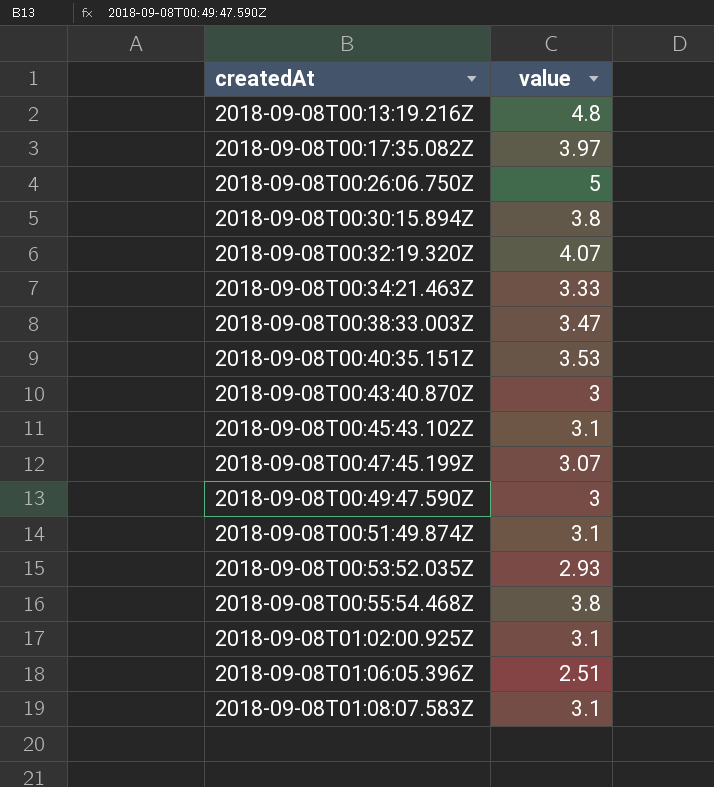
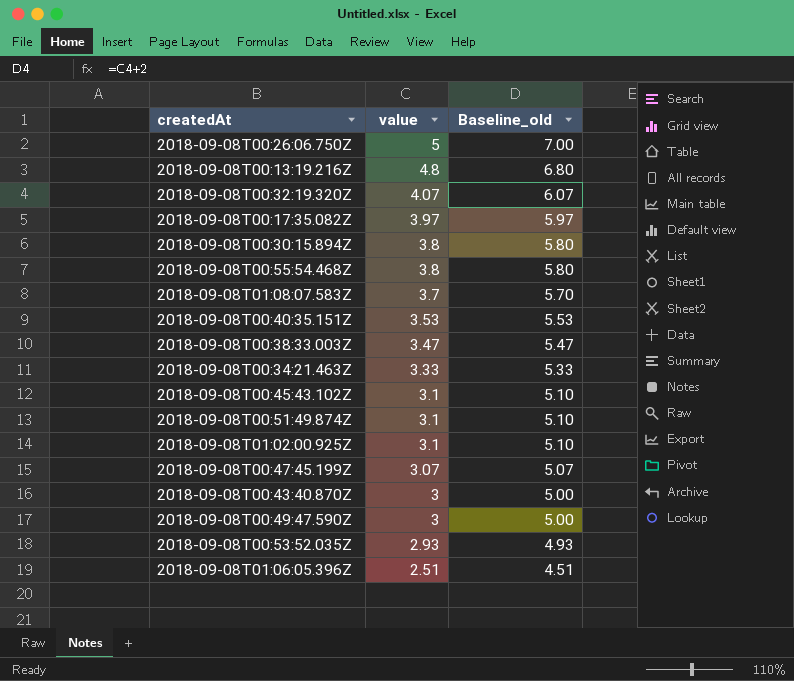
row order: createdAt ascending -> value descending
column Baseline_old | formula: none -> [value] + 2
2018-09-08T01:08:07.583Z | value: 3.1 -> 3.7

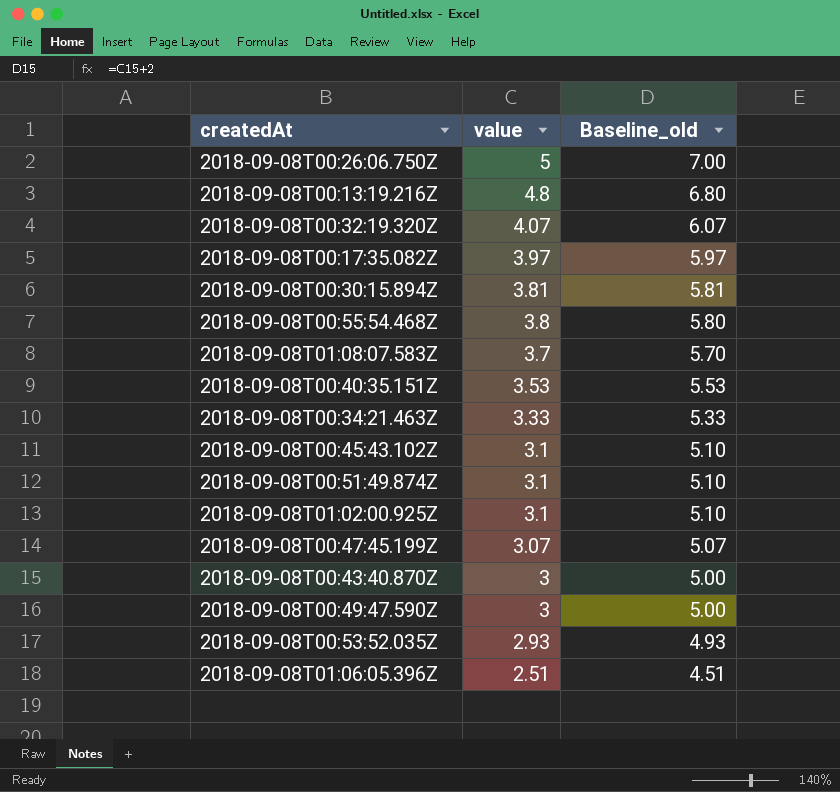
row 2018-09-08T00:38:33.003Z: 3.47 | 5.47 -> none
2018-09-08T00:30:15.894Z | value: 3.8 -> 3.81
2018-09-08T00:30:15.894Z | Baseline_old: 5.80 -> 5.81

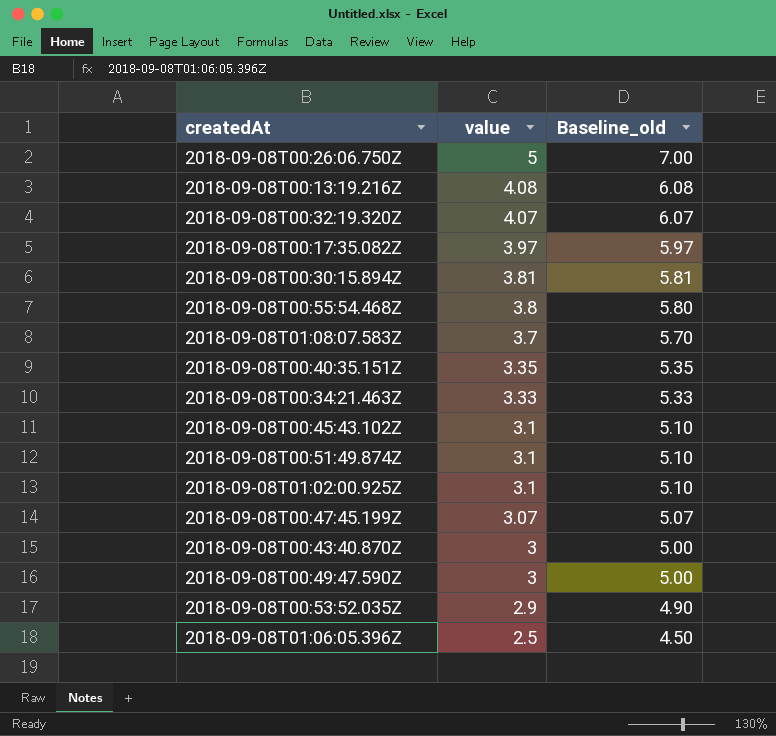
2018-09-08T00:13:19.216Z | value: 4.8 -> 4.08
2018-09-08T00:13:19.216Z | Baseline_old: 6.80 -> 6.08
2018-09-08T00:40:35.151Z | value: 3.53 -> 3.35
2018-09-08T00:40:35.151Z | Baseline_old: 5.53 -> 5.35
2018-09-08T00:53:52.035Z | value: 2.93 -> 2.9
2018-09-08T00:53:52.035Z | Baseline_old: 4.93 -> 4.90
2018-09-08T01:06:05.396Z | value: 2.51 -> 2.5
2018-09-08T01:06:05.396Z | Baseline_old: 4.51 -> 4.50

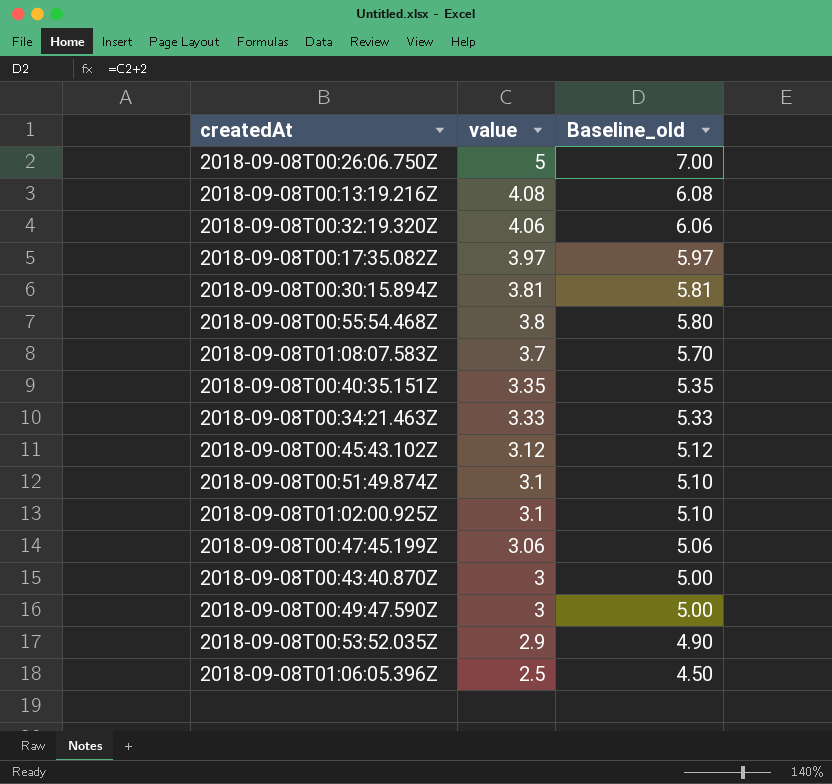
2018-09-08T00:32:19.320Z | value: 4.07 -> 4.06
2018-09-08T00:32:19.320Z | Baseline_old: 6.07 -> 6.06
2018-09-08T00:45:43.102Z | value: 3.1 -> 3.12
2018-09-08T00:45:43.102Z | Baseline_old: 5.10 -> 5.12
2018-09-08T00:47:45.199Z | value: 3.07 -> 3.06
2018-09-08T00:47:45.199Z | Baseline_old: 5.07 -> 5.06

